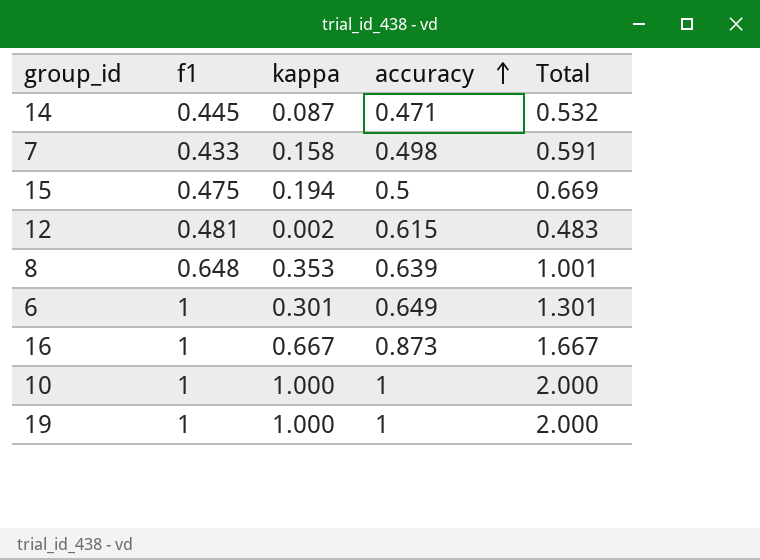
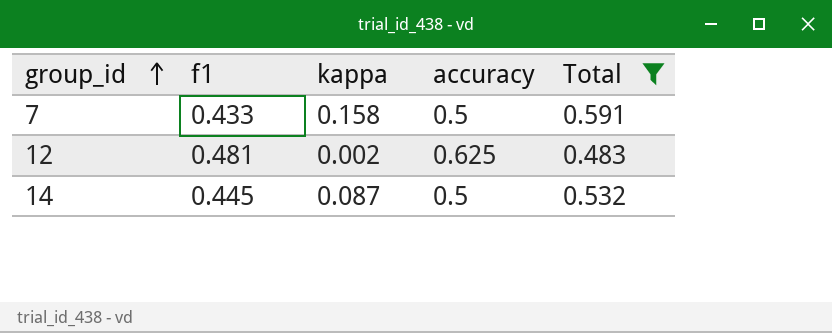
filter: none -> Total <= 0.591
row order: accuracy ascending -> group_id ascending
7 | accuracy: 0.498 -> 0.5
12 | accuracy: 0.615 -> 0.625
14 | accuracy: 0.471 -> 0.5

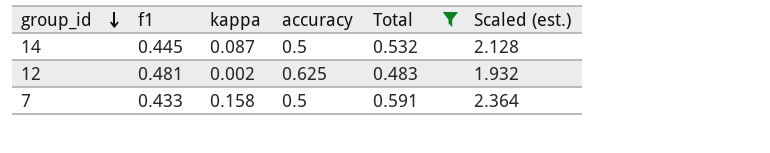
row order: group_id ascending -> group_id descending
column Scaled (est.) | formula: none -> [Total] * 4

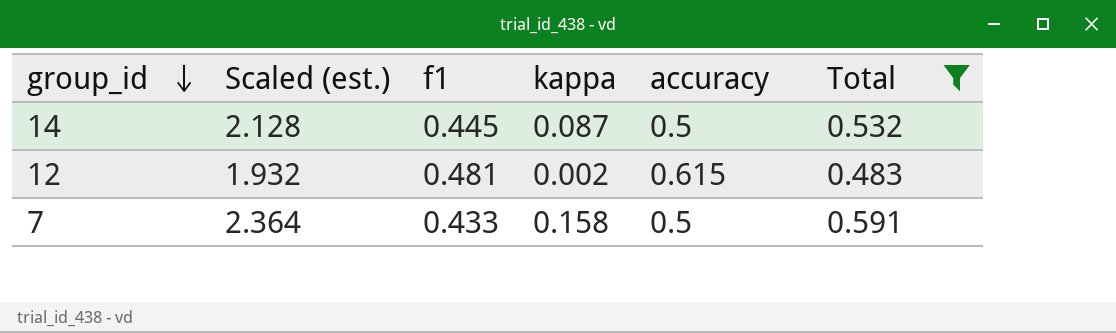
column Scaled (est.) | position: 6 -> 2
12 | accuracy: 0.625 -> 0.615

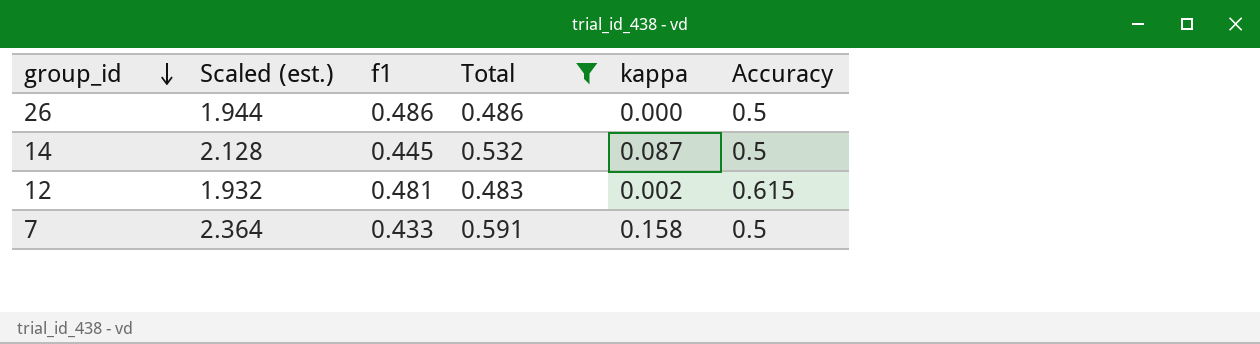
column Total | position: 6 -> 4
column name: accuracy -> Accuracy
row 26: none -> 1.944 | 0.486 | 0.486 | 0.000 | 0.5

